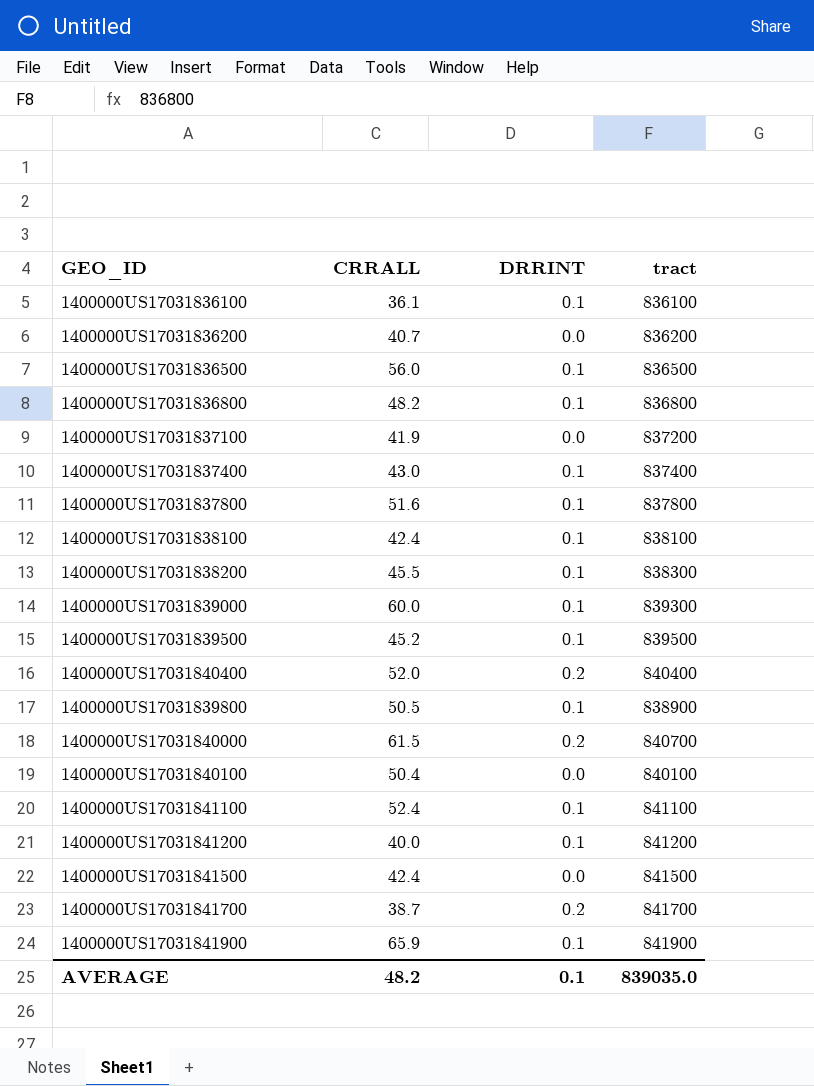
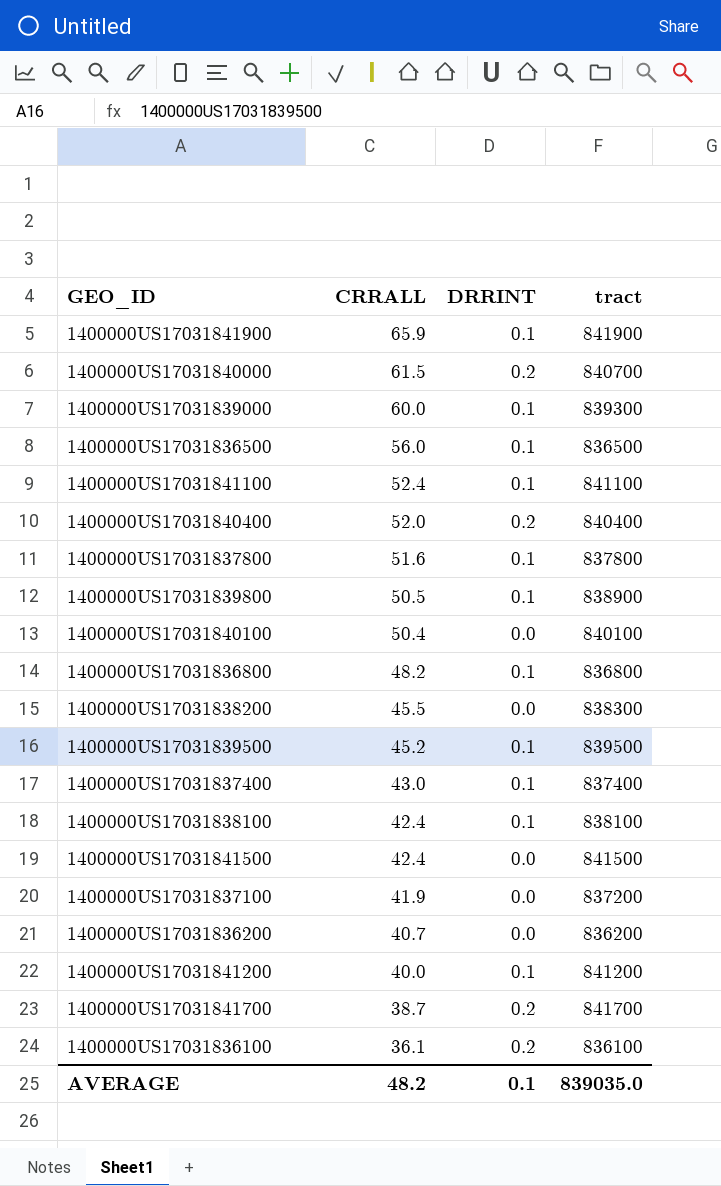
row order: none -> CRRALL descending
1400000US17031838200 | DRRINT: 0.1 -> 0.0
1400000US17031836100 | DRRINT: 0.1 -> 0.2

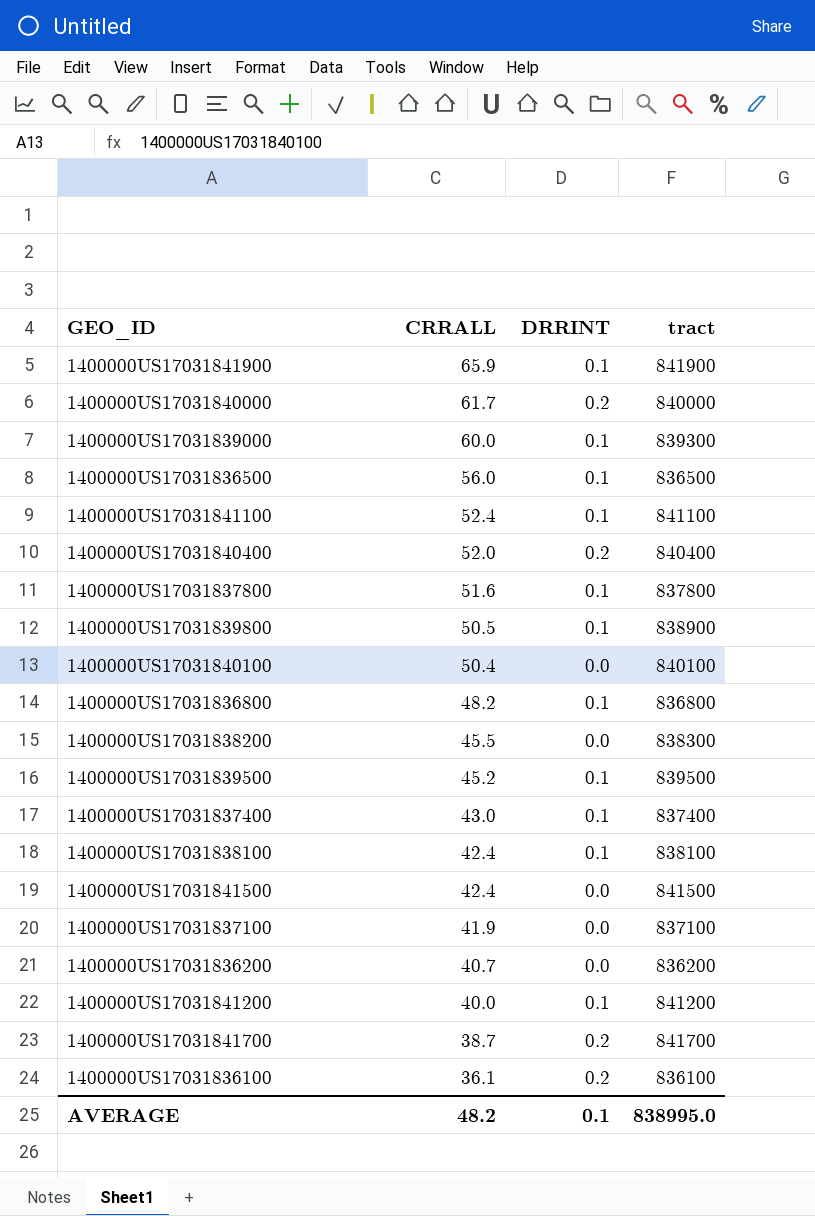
1400000US17031840000 | CRRALL: 61.5 -> 61.7
1400000US17031840000 | tract: 840700 -> 840000
1400000US17031837100 | tract: 837200 -> 837100
AVERAGE | tract: 839035.0 -> 838995.0

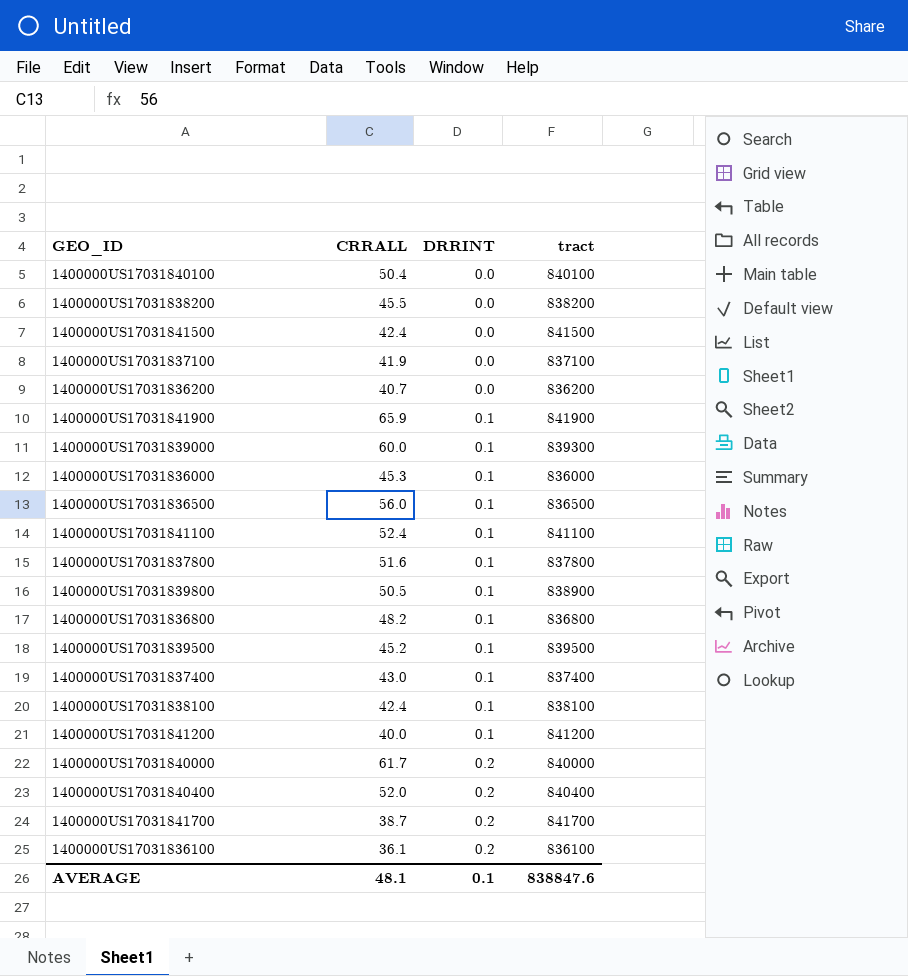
row order: CRRALL descending -> DRRINT ascending
1400000US17031838200 | tract: 838300 -> 838200
row 1400000US17031836000: none -> 45.3 | 0.1 | 836000
AVERAGE | CRRALL: 48.2 -> 48.1
AVERAGE | tract: 838995.0 -> 838847.6

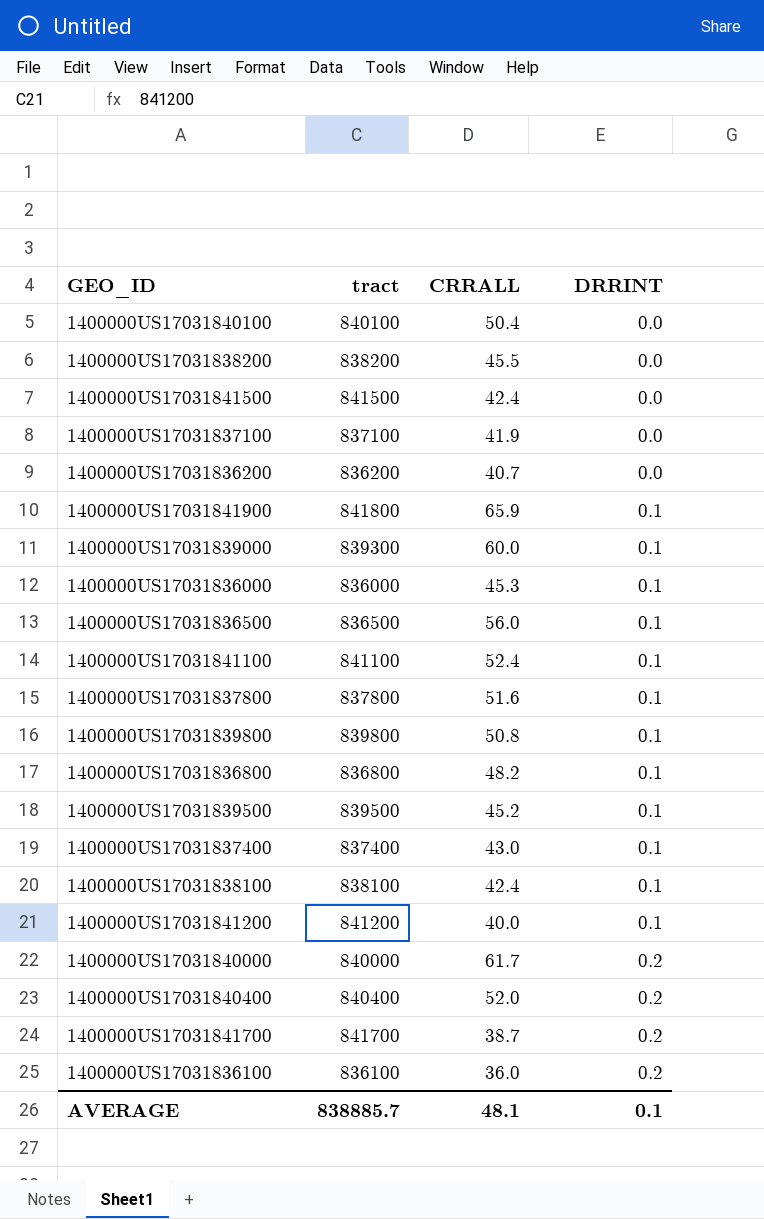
column tract | position: 4 -> 2
1400000US17031841900 | tract: 841900 -> 841800
1400000US17031839800 | tract: 838900 -> 839800
1400000US17031839800 | CRRALL: 50.5 -> 50.8
1400000US17031836100 | CRRALL: 36.1 -> 36.0
AVERAGE | tract: 838847.6 -> 838885.7

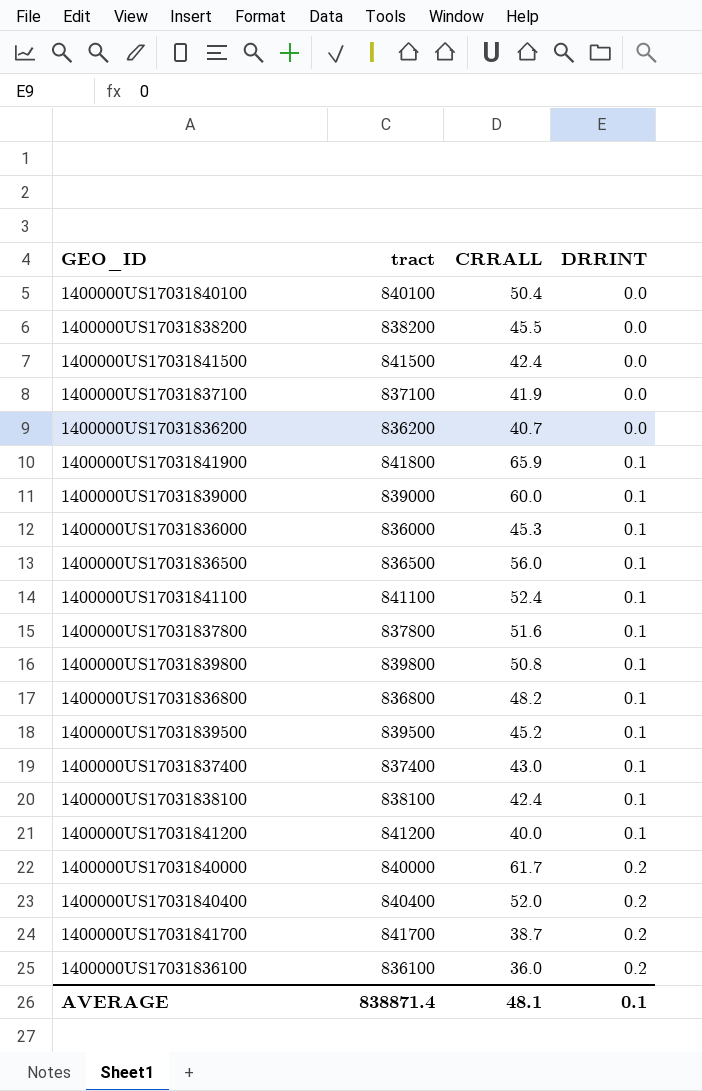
1400000US17031839000 | tract: 839300 -> 839000
AVERAGE | tract: 838885.7 -> 838871.4

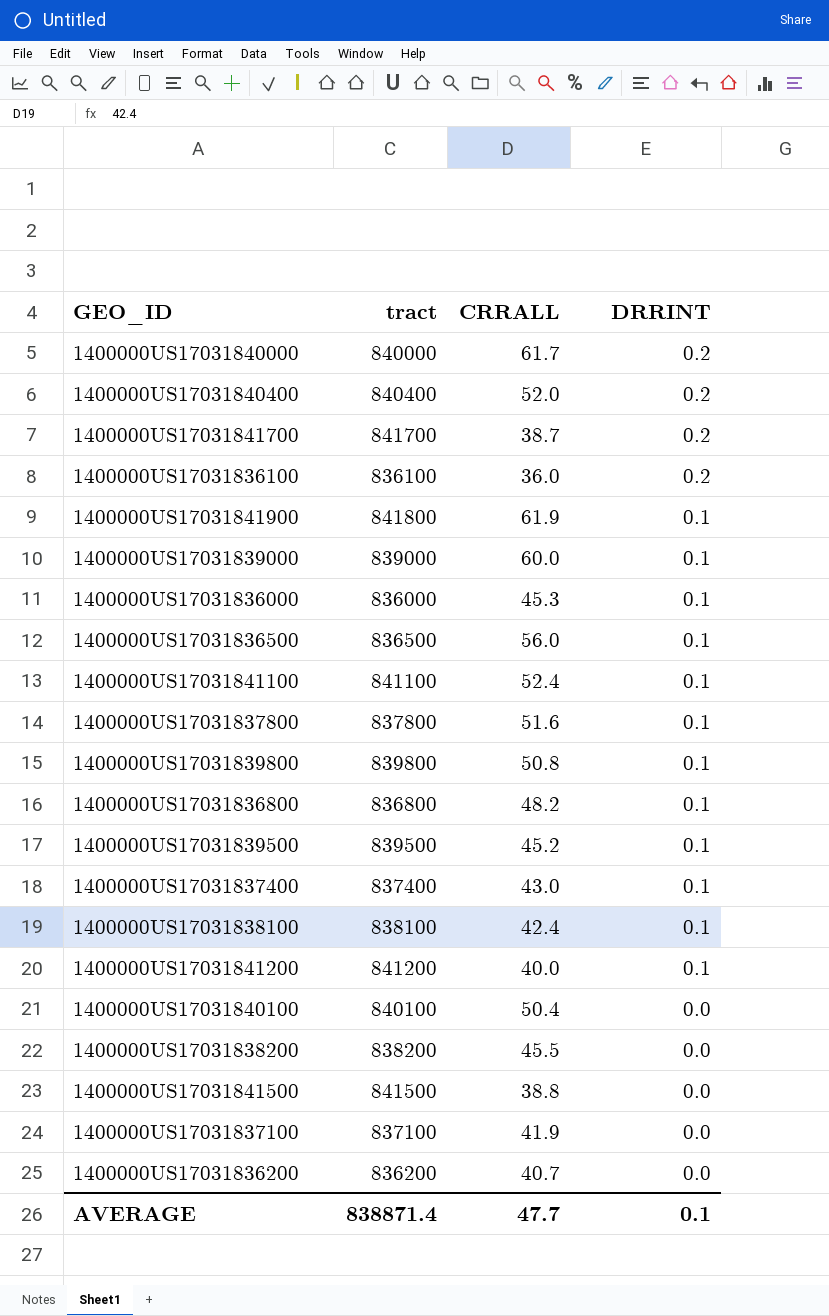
row order: DRRINT ascending -> DRRINT descending
1400000US17031841900 | CRRALL: 65.9 -> 61.9
1400000US17031841500 | CRRALL: 42.4 -> 38.8
AVERAGE | CRRALL: 48.1 -> 47.7

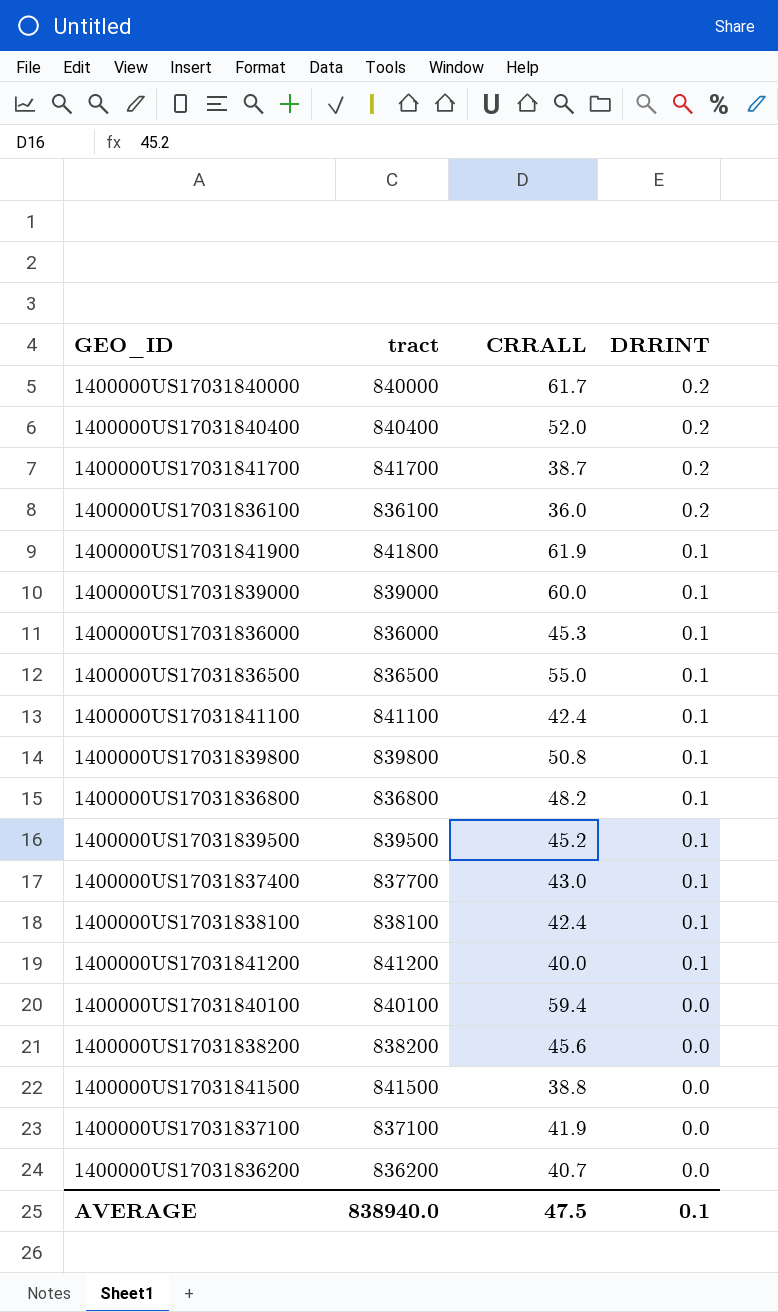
row 1400000US17031837800: 837800 | 51.6 | 0.1 -> none
1400000US17031836500 | CRRALL: 56.0 -> 55.0
1400000US17031841100 | CRRALL: 52.4 -> 42.4
1400000US17031837400 | tract: 837400 -> 837700
1400000US17031840100 | CRRALL: 50.4 -> 59.4
1400000US17031838200 | CRRALL: 45.5 -> 45.6
AVERAGE | tract: 838871.4 -> 838940.0
AVERAGE | CRRALL: 47.7 -> 47.5

